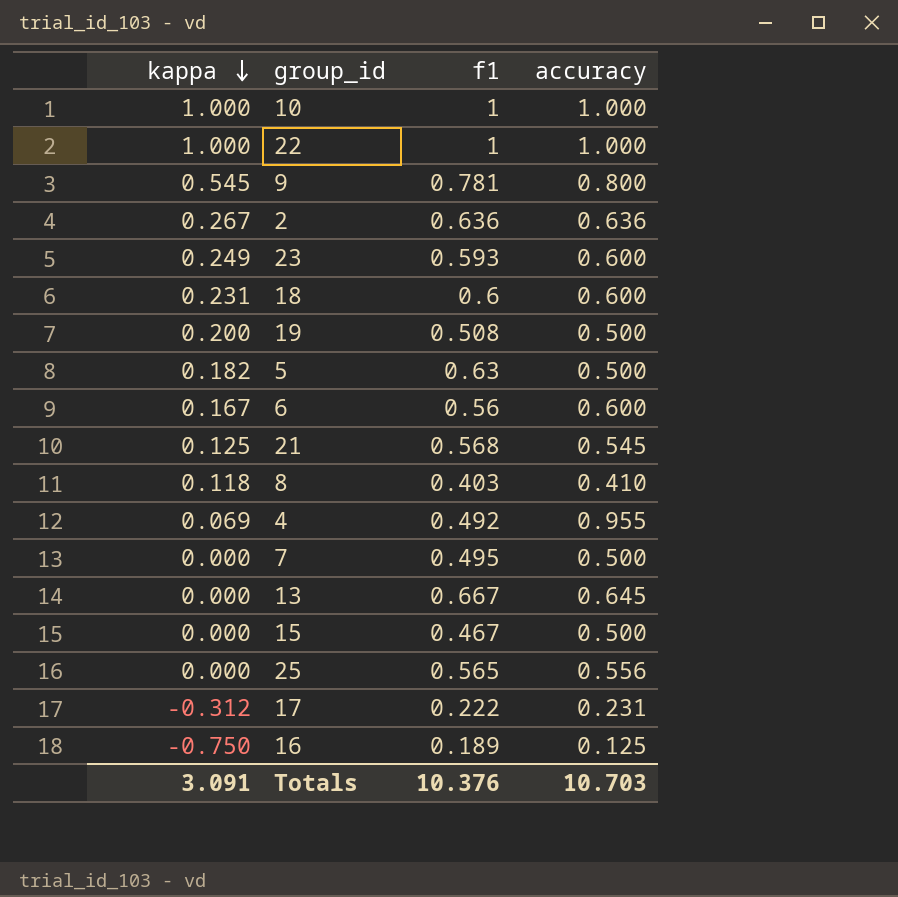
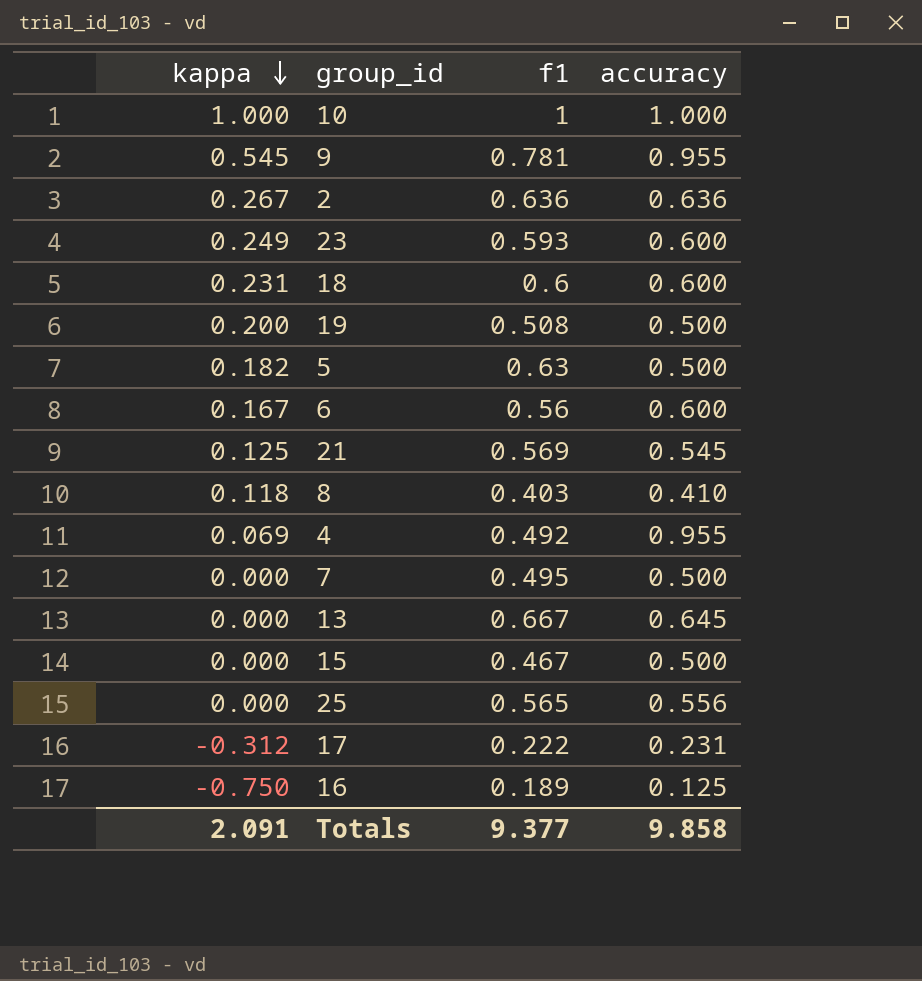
row 22: 1.000 | 1 | 1.000 -> none
9 | accuracy: 0.800 -> 0.955
21 | f1: 0.568 -> 0.569
Totals | kappa: 3.091 -> 2.091
Totals | f1: 10.376 -> 9.377
Totals | accuracy: 10.703 -> 9.858

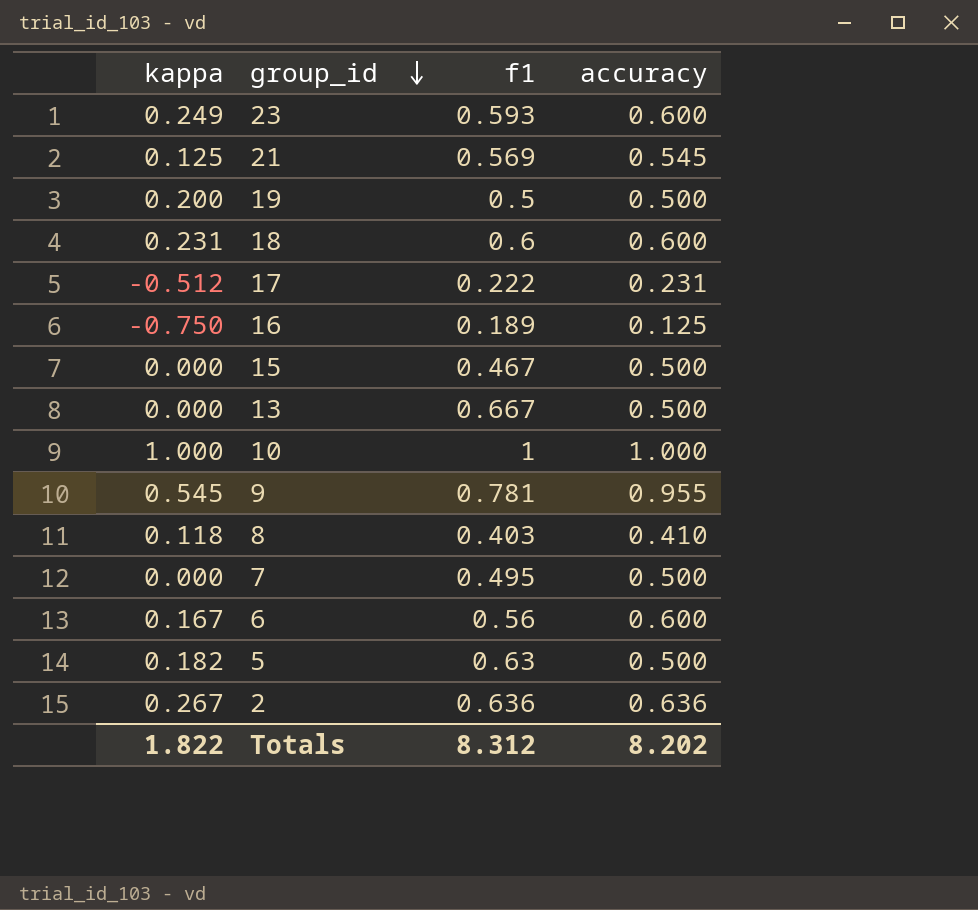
row order: kappa descending -> group_id descending
row 4: 0.069 | 0.492 | 0.955 -> none
row 25: 0.000 | 0.565 | 0.556 -> none
19 | f1: 0.508 -> 0.5
17 | kappa: -0.312 -> -0.512
13 | accuracy: 0.645 -> 0.500
Totals | kappa: 2.091 -> 1.822
Totals | f1: 9.377 -> 8.312
Totals | accuracy: 9.858 -> 8.202

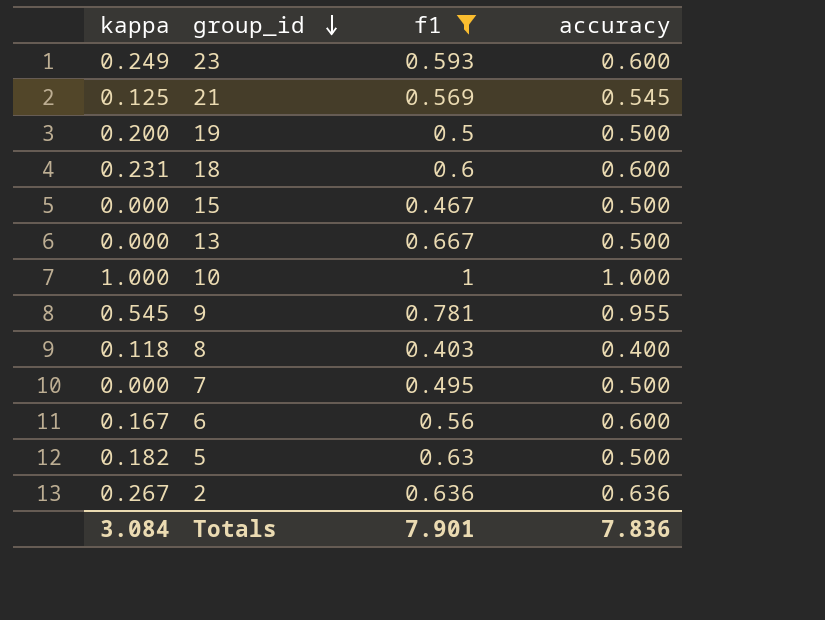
filter: none -> f1 >= 0.403
8 | accuracy: 0.410 -> 0.400
Totals | kappa: 1.822 -> 3.084
Totals | f1: 8.312 -> 7.901
Totals | accuracy: 8.202 -> 7.836

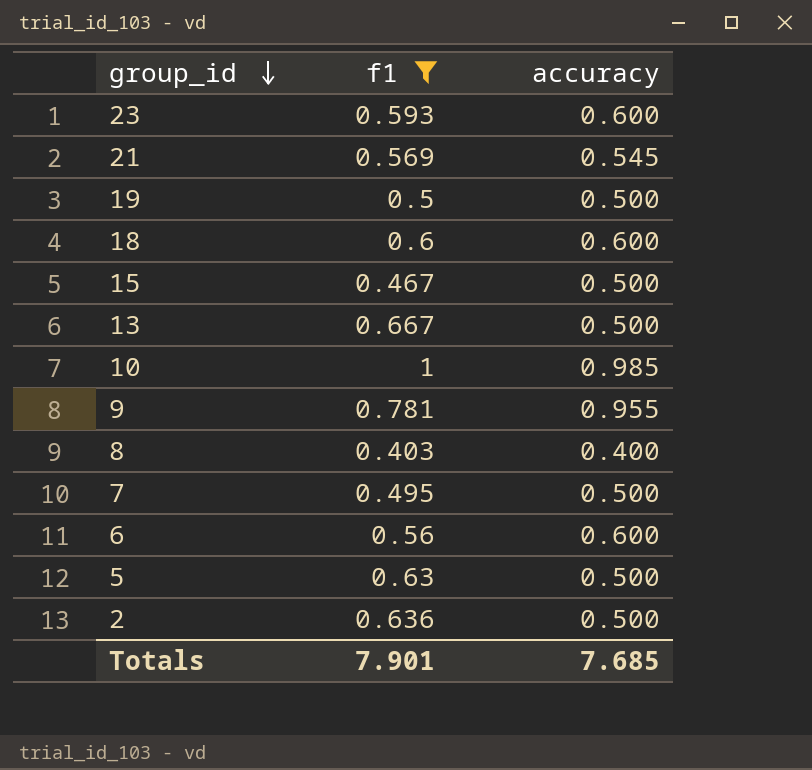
column kappa | position: 1 -> none
10 | accuracy: 1.000 -> 0.985
2 | accuracy: 0.636 -> 0.500
Totals | accuracy: 7.836 -> 7.685

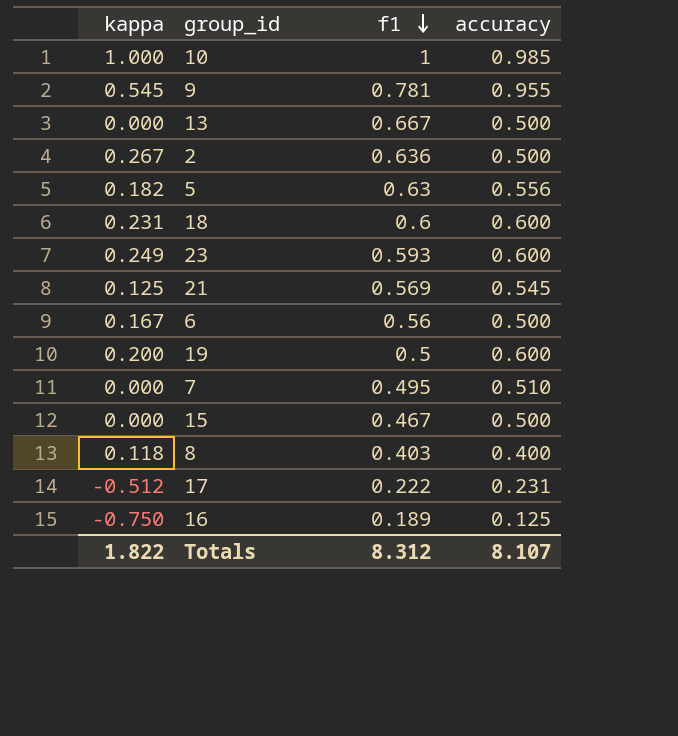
filter: f1 >= 0.403 -> none
row order: group_id descending -> f1 descending
column kappa | position: none -> 1
5 | accuracy: 0.500 -> 0.556
6 | accuracy: 0.600 -> 0.500
19 | accuracy: 0.500 -> 0.600
7 | accuracy: 0.500 -> 0.510
Totals | f1: 7.901 -> 8.312
Totals | accuracy: 7.685 -> 8.107

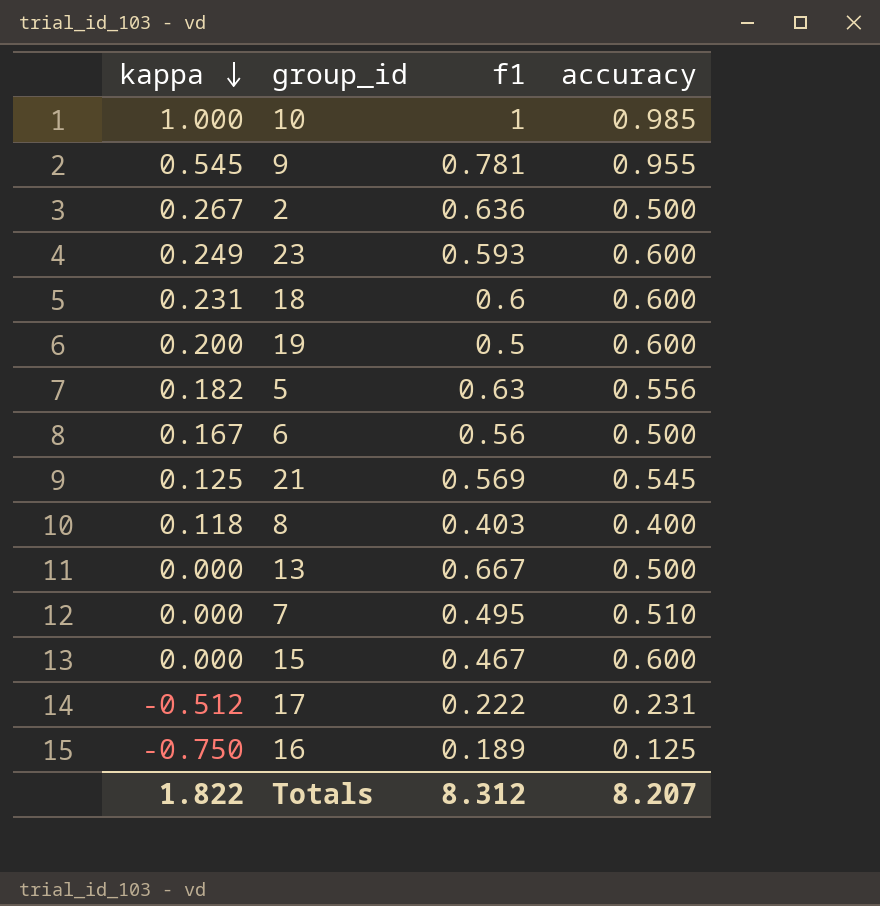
row order: f1 descending -> kappa descending
15 | accuracy: 0.500 -> 0.600
Totals | accuracy: 8.107 -> 8.207

